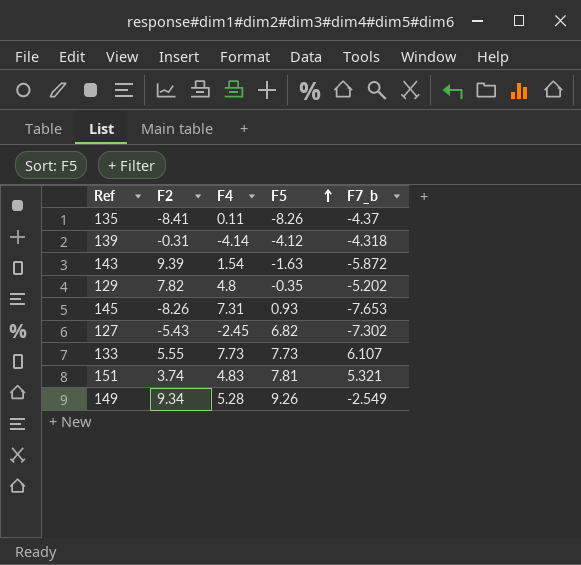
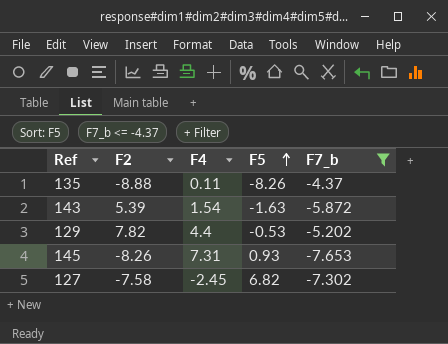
filter: none -> F7_b <= -4.37
135 | F2: -8.41 -> -8.88
143 | F2: 9.39 -> 5.39
129 | F4: 4.8 -> 4.4
129 | F5: -0.35 -> -0.53
127 | F2: -5.43 -> -7.58

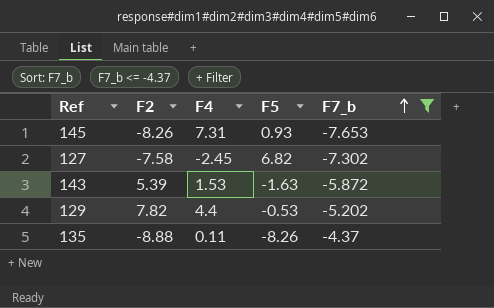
row order: F5 ascending -> F7_b ascending
143 | F4: 1.54 -> 1.53

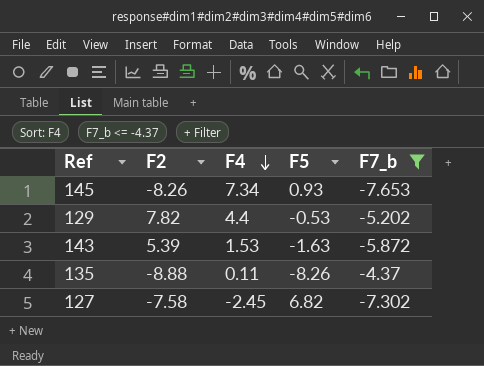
row order: F7_b ascending -> F4 descending
145 | F4: 7.31 -> 7.34

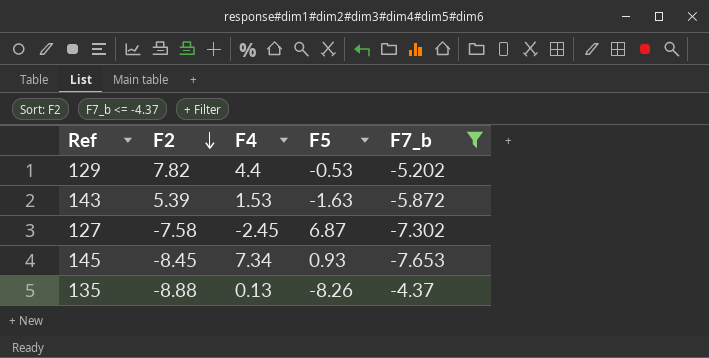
row order: F4 descending -> F2 descending
127 | F5: 6.82 -> 6.87
145 | F2: -8.26 -> -8.45
135 | F4: 0.11 -> 0.13

